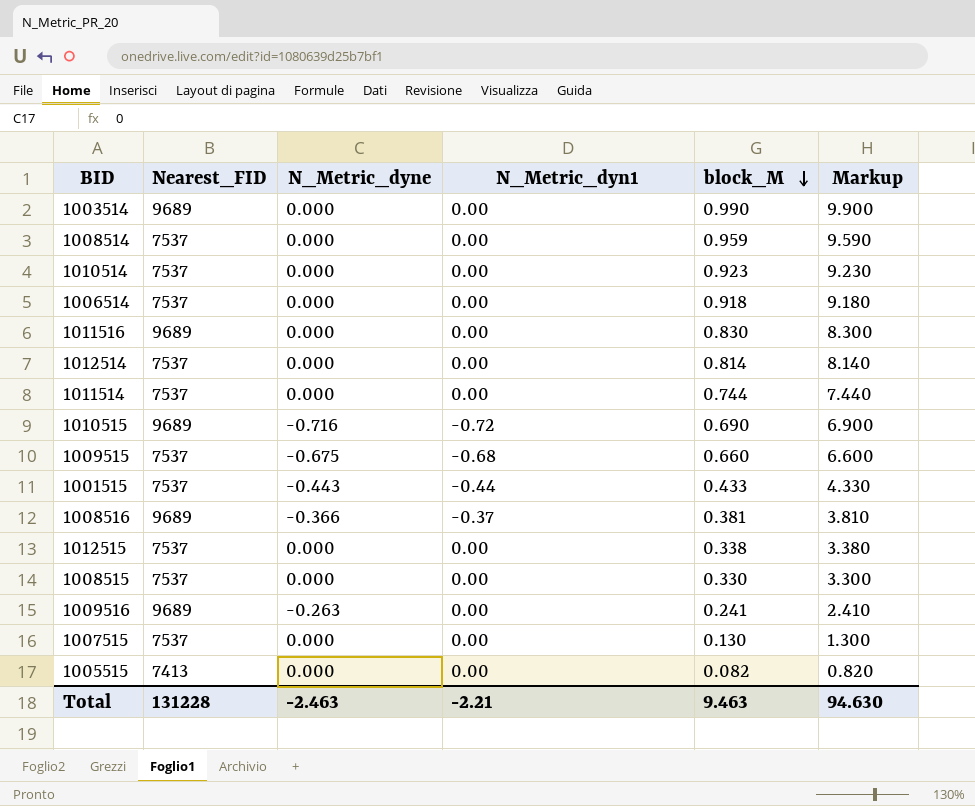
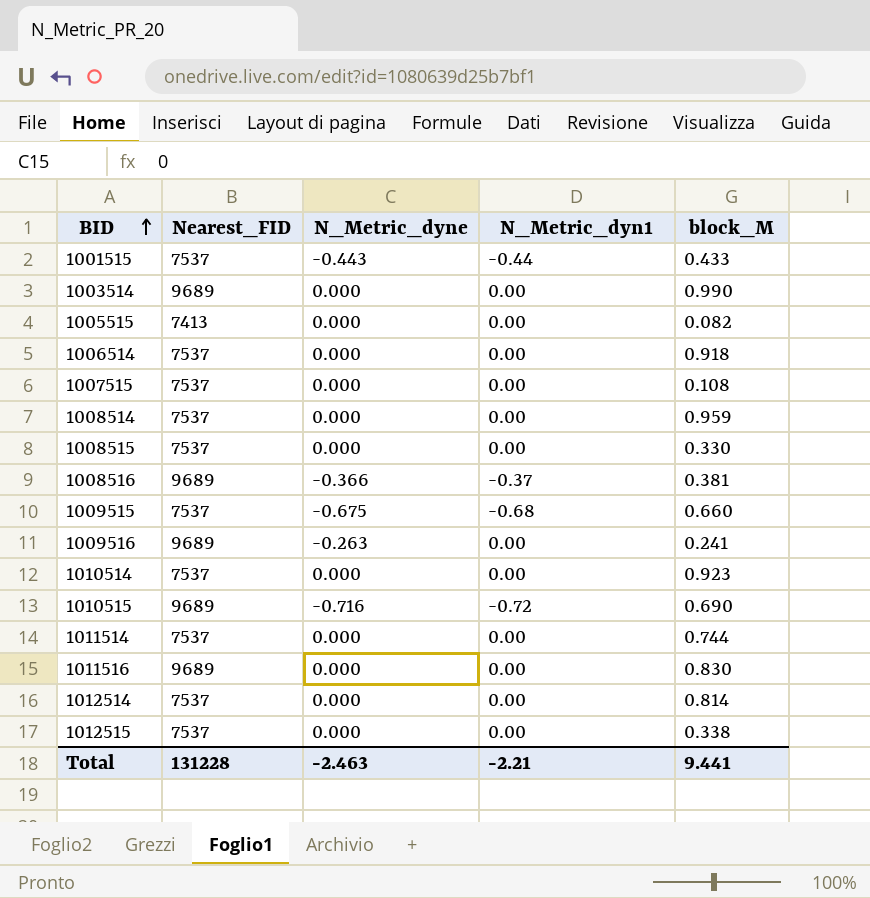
row order: block_M descending -> BID ascending
column Markup | formula: [block_M] * 10 -> none
1007515 | block_M: 0.130 -> 0.108
Total | block_M: 9.463 -> 9.441

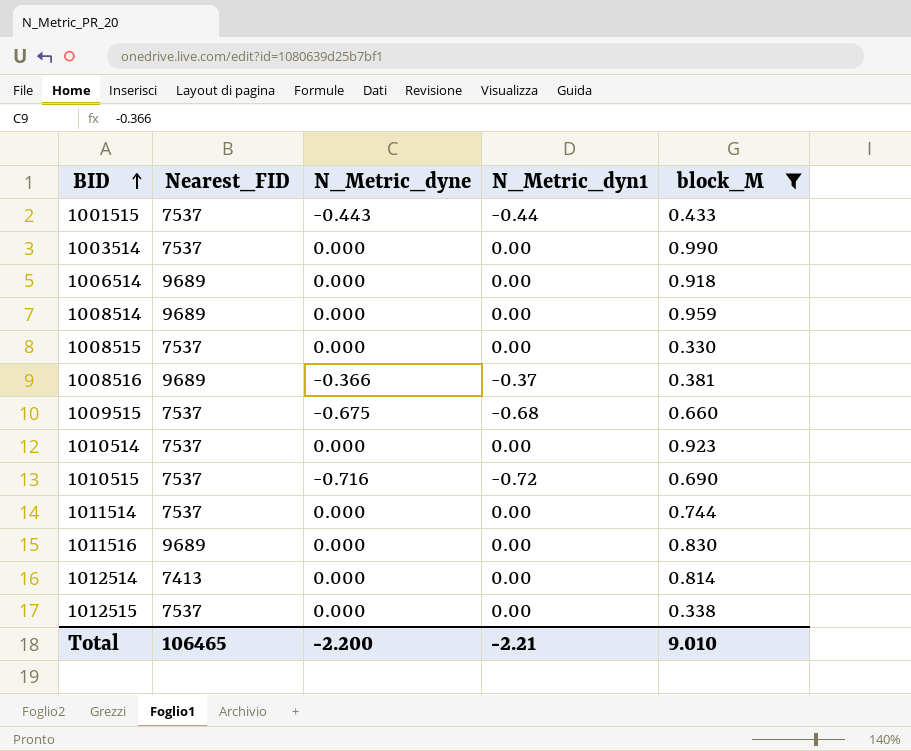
filter: none -> block_M >= 0.330
1003514 | Nearest_FID: 9689 -> 7537
1006514 | Nearest_FID: 7537 -> 9689
1008514 | Nearest_FID: 7537 -> 9689
1010515 | Nearest_FID: 9689 -> 7537
1012514 | Nearest_FID: 7537 -> 7413
Total | Nearest_FID: 131228 -> 106465
Total | N_Metric_dyne: -2.463 -> -2.200
Total | block_M: 9.441 -> 9.010

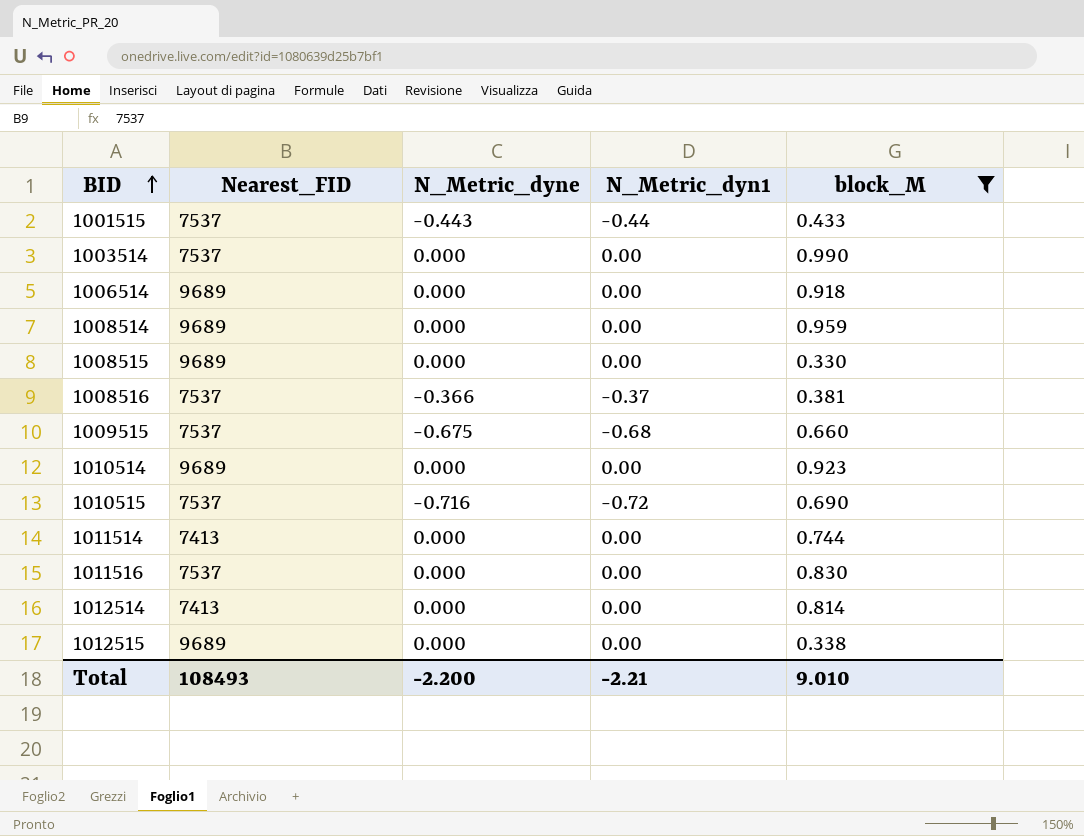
1008515 | Nearest_FID: 7537 -> 9689
1008516 | Nearest_FID: 9689 -> 7537
1010514 | Nearest_FID: 7537 -> 9689
1011514 | Nearest_FID: 7537 -> 7413
1011516 | Nearest_FID: 9689 -> 7537
1012515 | Nearest_FID: 7537 -> 9689
Total | Nearest_FID: 106465 -> 108493

